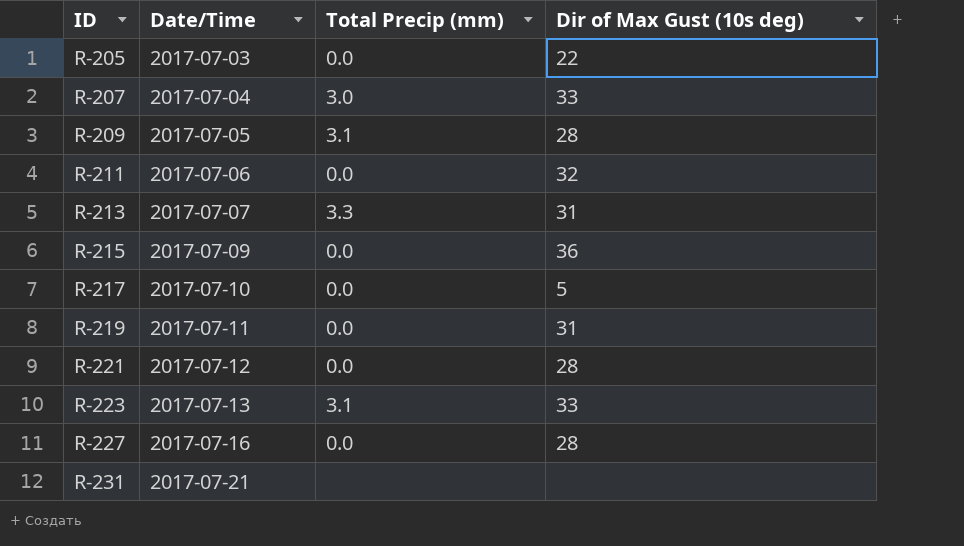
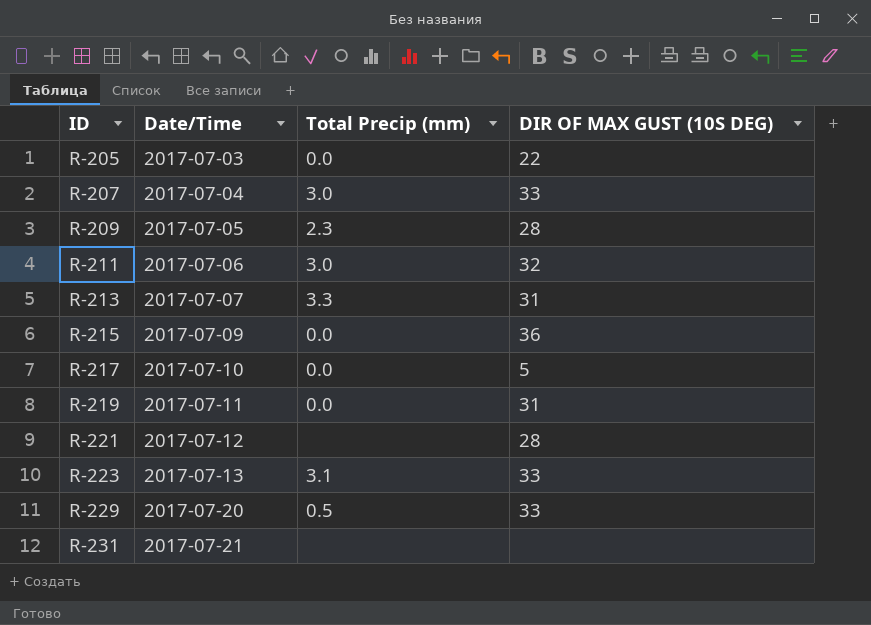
column name: Dir of Max Gust (10s deg) -> DIR OF MAX GUST (10S DEG)
row R-227: 2017-07-16 | 0.0 | 28 -> none
R-209 | Total Precip (mm): 3.1 -> 2.3
R-211 | Total Precip (mm): 0.0 -> 3.0
R-221 | Total Precip (mm): 0.0 -> none
row R-229: none -> 2017-07-20 | 0.5 | 33

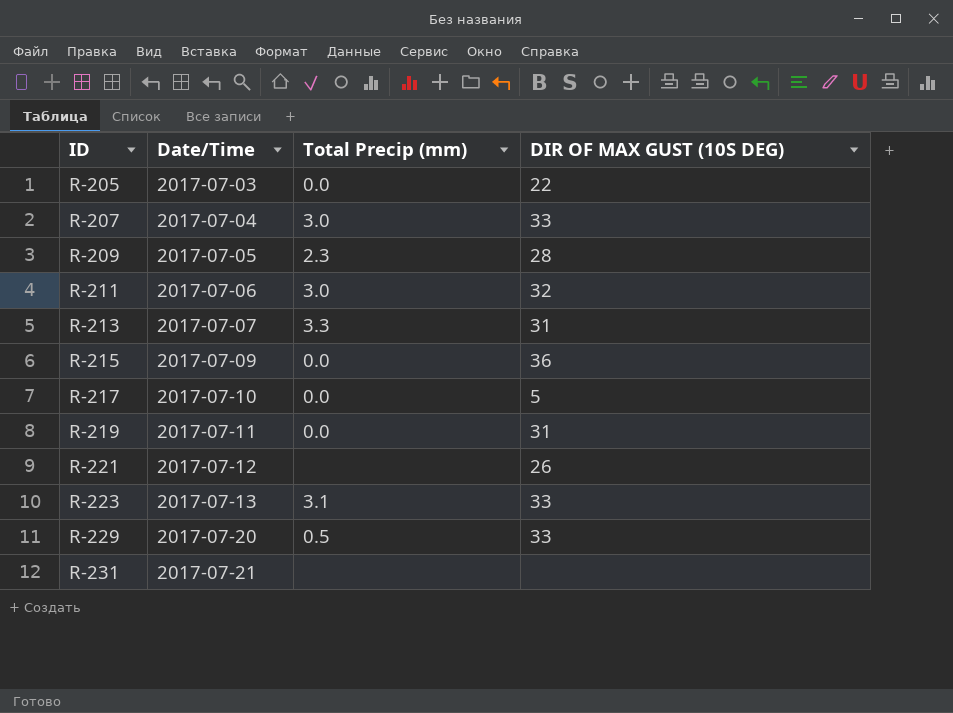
R-221 | DIR OF MAX GUST (10S DEG): 28 -> 26

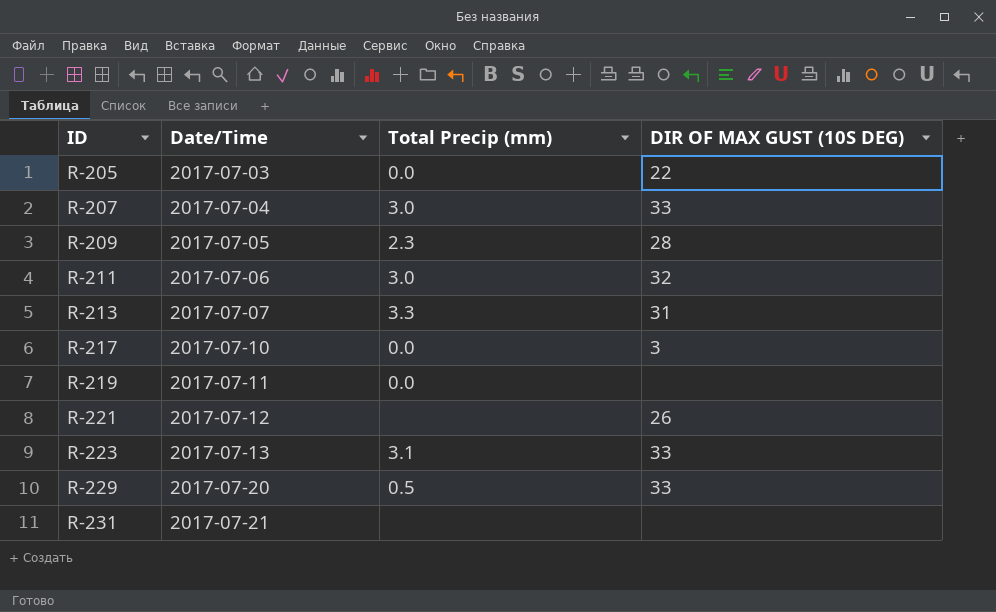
row R-215: 2017-07-09 | 0.0 | 36 -> none
R-217 | DIR OF MAX GUST (10S DEG): 5 -> 3
R-219 | DIR OF MAX GUST (10S DEG): 31 -> none

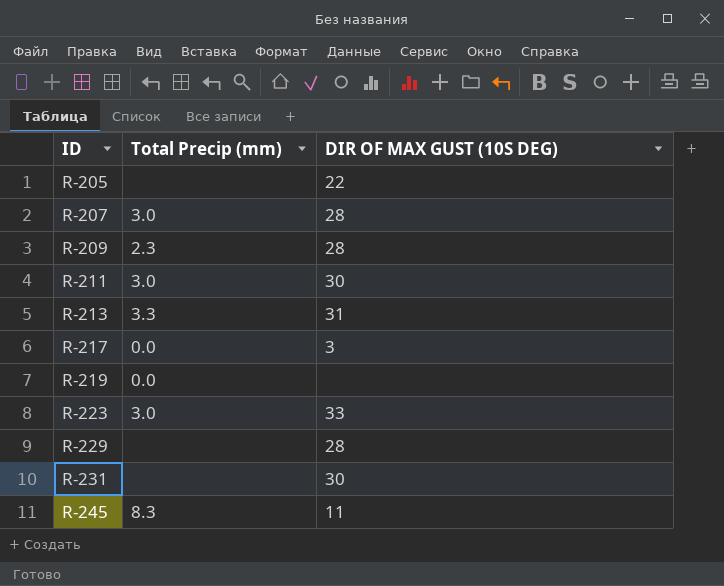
column Date/Time | position: 2 -> none
row R-221: 2017-07-12 | none | 26 -> none
R-205 | Total Precip (mm): 0.0 -> none
R-207 | DIR OF MAX GUST (10S DEG): 33 -> 28
R-211 | DIR OF MAX GUST (10S DEG): 32 -> 30
R-223 | Total Precip (mm): 3.1 -> 3.0
R-229 | Total Precip (mm): 0.5 -> none
R-229 | DIR OF MAX GUST (10S DEG): 33 -> 28
R-231 | DIR OF MAX GUST (10S DEG): none -> 30
row R-245: none -> 8.3 | 11

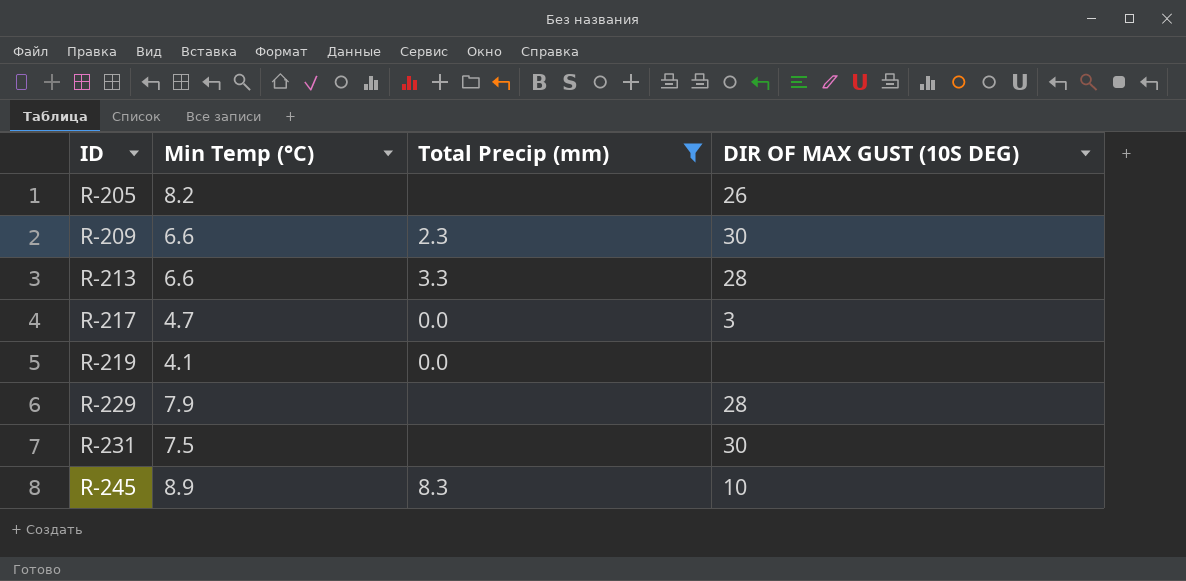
filter: none -> Total Precip (mm) != 3.0
column Min Temp (°C) | position: none -> 2
R-205 | DIR OF MAX GUST (10S DEG): 22 -> 26
R-209 | DIR OF MAX GUST (10S DEG): 28 -> 30
R-213 | DIR OF MAX GUST (10S DEG): 31 -> 28
R-245 | DIR OF MAX GUST (10S DEG): 11 -> 10

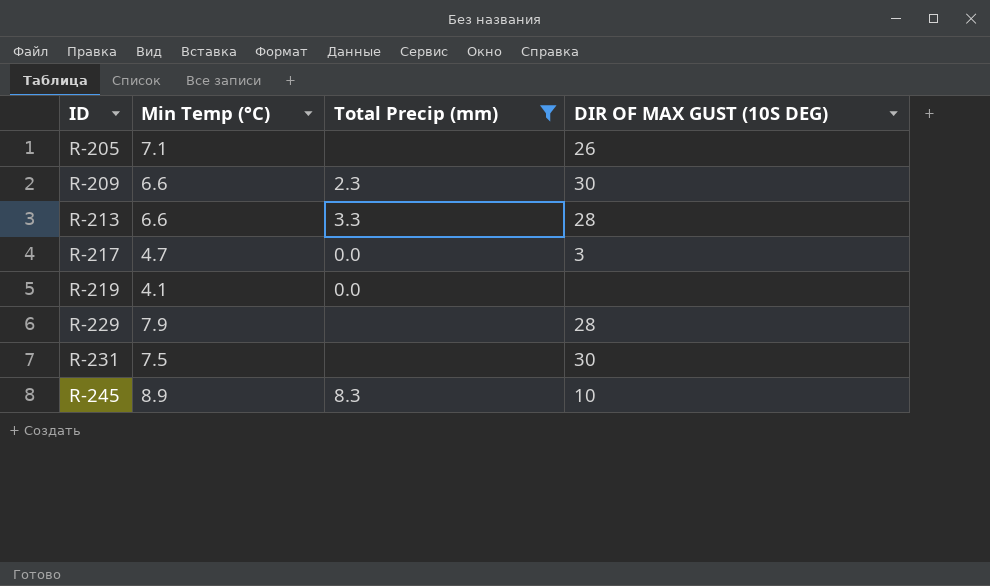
R-205 | Min Temp (°C): 8.2 -> 7.1

